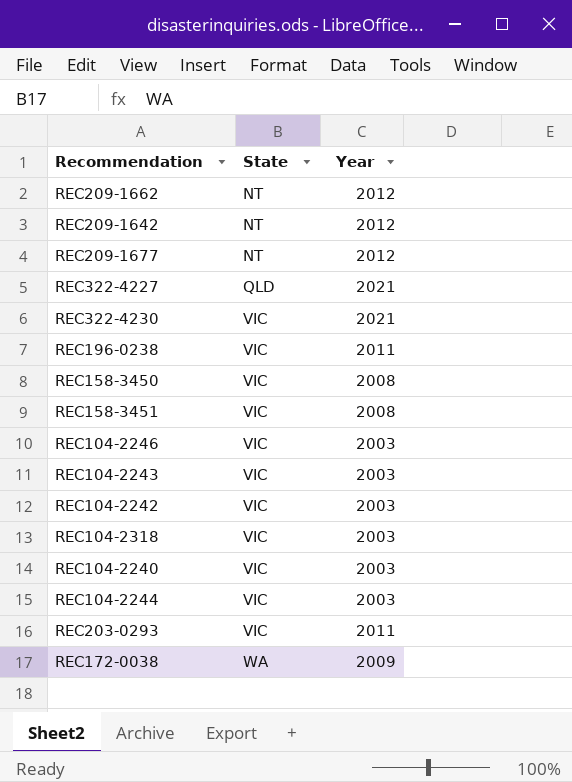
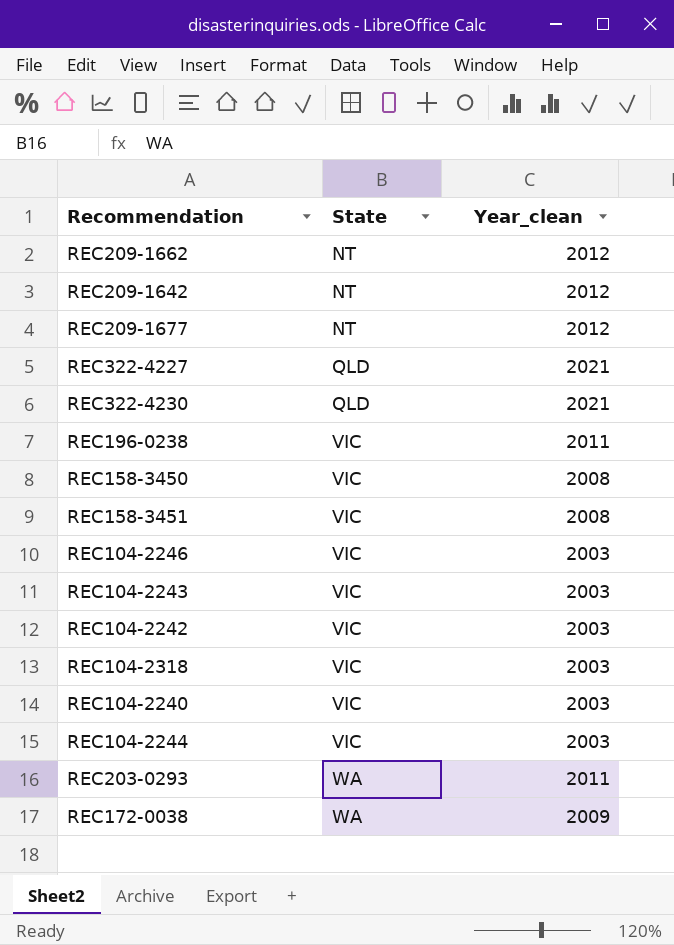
column name: Year -> Year_clean
REC322-4230 | State: VIC -> QLD
REC203-0293 | State: VIC -> WA

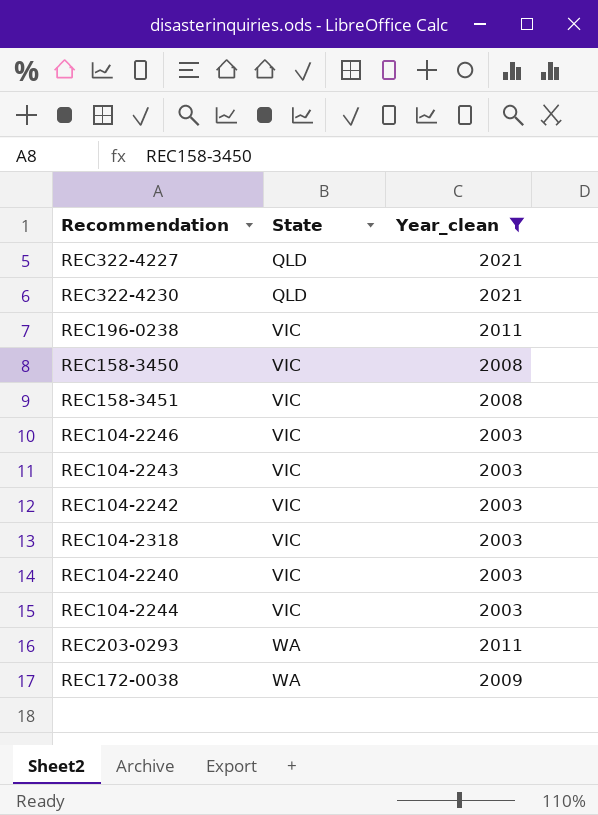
filter: none -> Year_clean != 2012

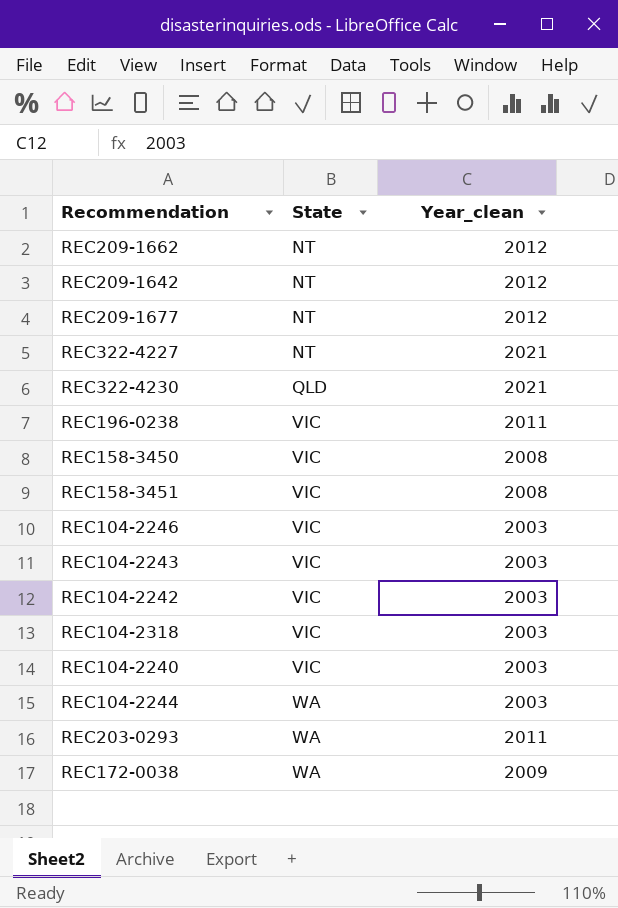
filter: Year_clean != 2012 -> none
REC322-4227 | State: QLD -> NT
REC104-2244 | State: VIC -> WA

